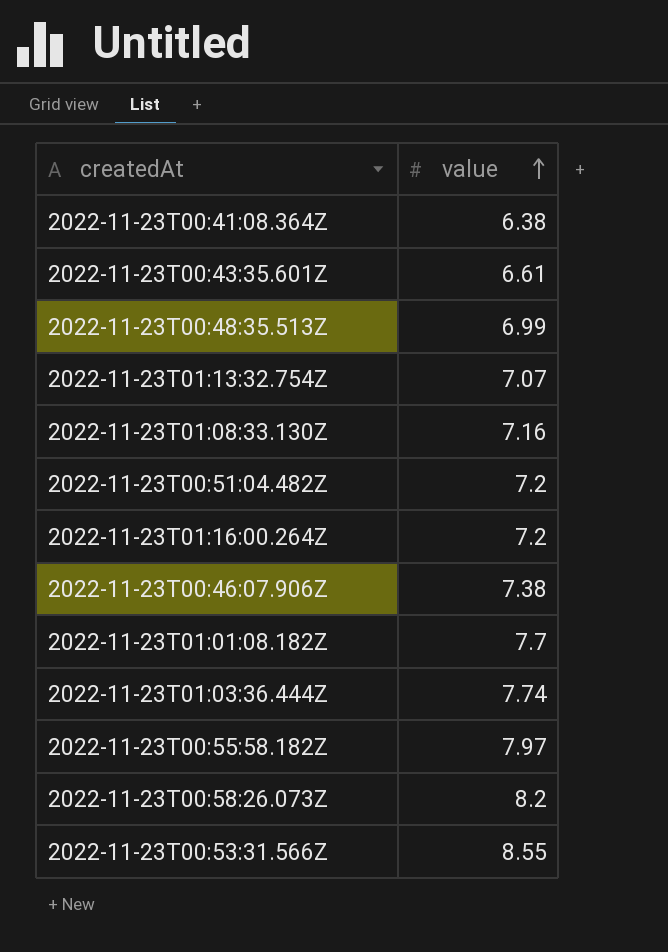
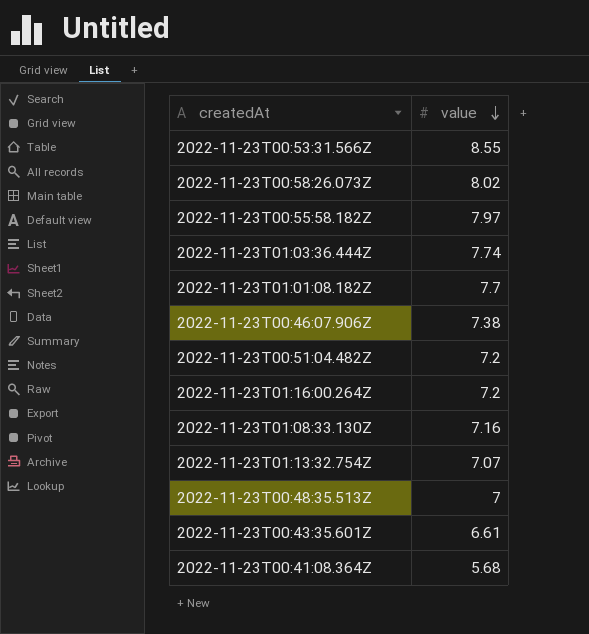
row order: value ascending -> value descending
2022-11-23T00:58:26.073Z | value: 8.2 -> 8.02
2022-11-23T00:48:35.513Z | value: 6.99 -> 7
2022-11-23T00:41:08.364Z | value: 6.38 -> 5.68

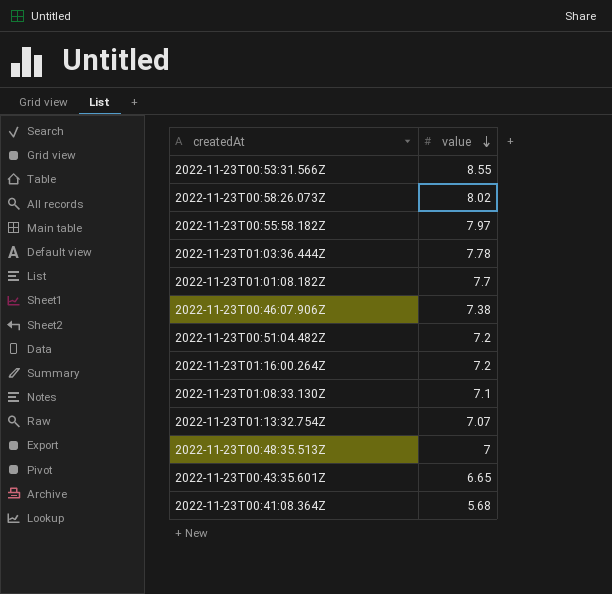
2022-11-23T01:03:36.444Z | value: 7.74 -> 7.78
2022-11-23T01:08:33.130Z | value: 7.16 -> 7.1
2022-11-23T00:43:35.601Z | value: 6.61 -> 6.65

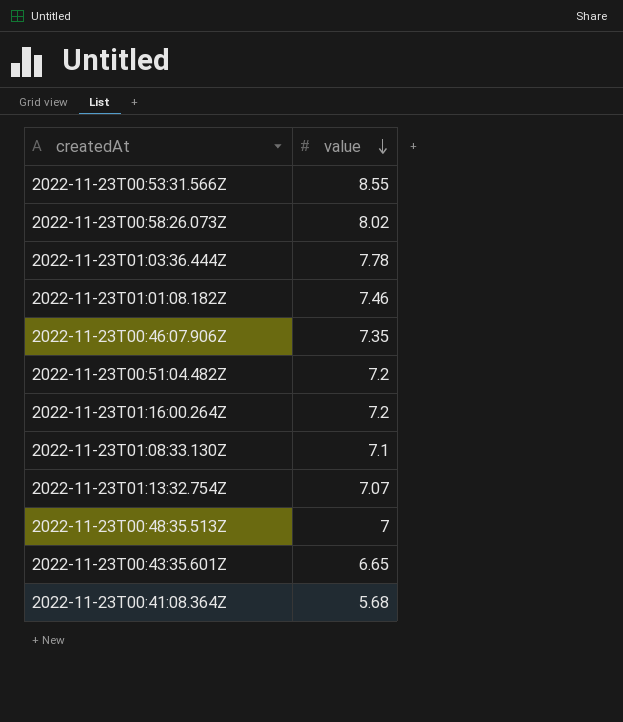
row 2022-11-23T00:55:58.182Z: 7.97 -> none
2022-11-23T01:01:08.182Z | value: 7.7 -> 7.46
2022-11-23T00:46:07.906Z | value: 7.38 -> 7.35

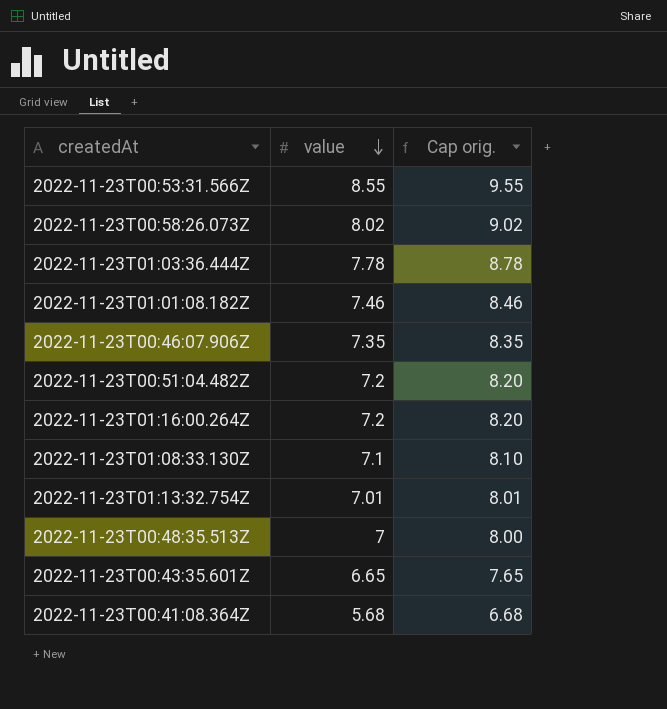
column Cap orig. | formula: none -> [value] + 1
2022-11-23T01:13:32.754Z | value: 7.07 -> 7.01

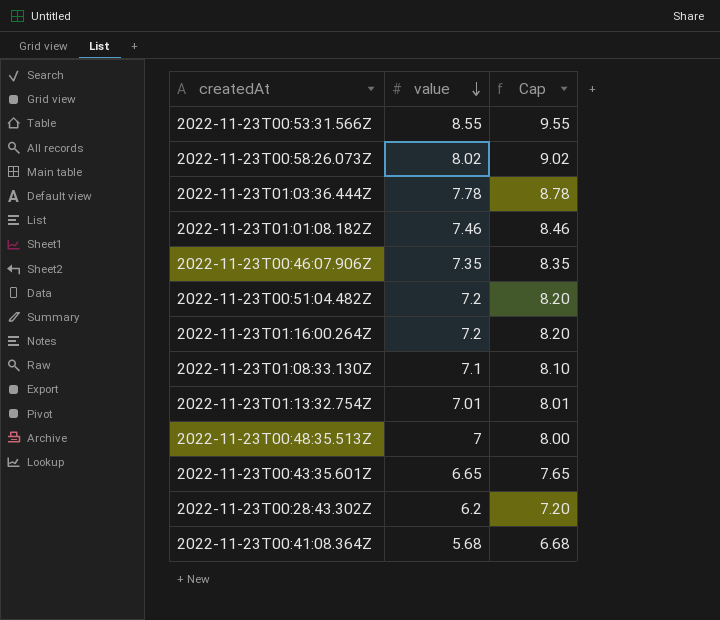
column name: Cap orig. -> Cap
row 2022-11-23T00:28:43.302Z: none -> 6.2 | 7.20

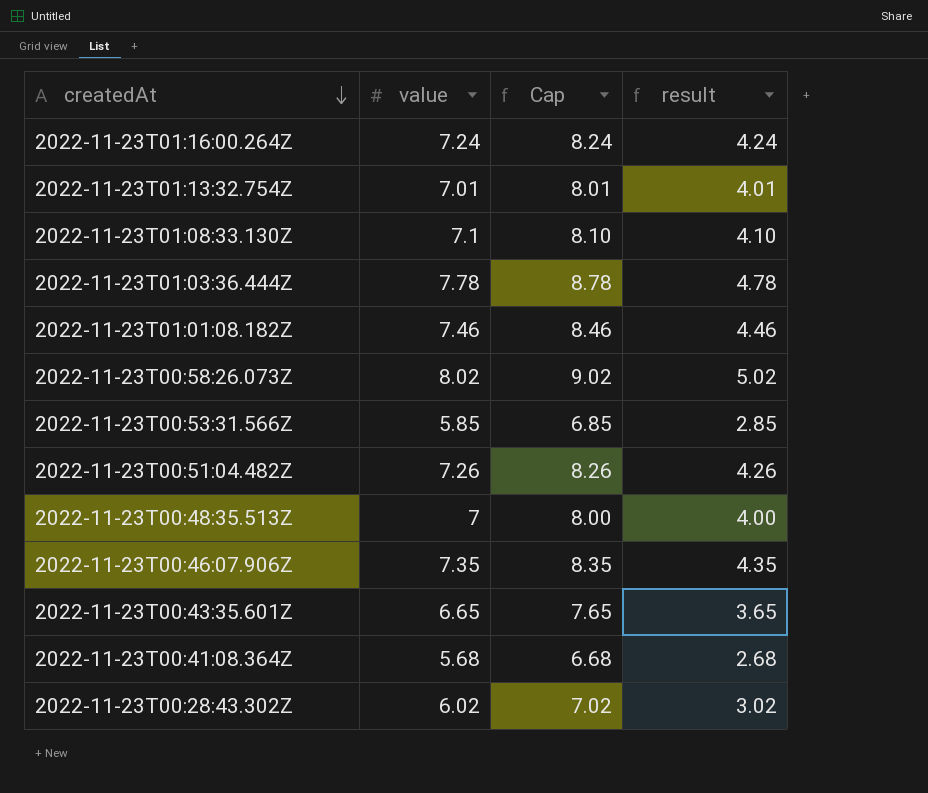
row order: value descending -> createdAt descending
column result | formula: none -> [value] - 3
2022-11-23T01:16:00.264Z | value: 7.2 -> 7.24
2022-11-23T01:16:00.264Z | Cap: 8.20 -> 8.24
2022-11-23T00:53:31.566Z | value: 8.55 -> 5.85
2022-11-23T00:53:31.566Z | Cap: 9.55 -> 6.85
2022-11-23T00:51:04.482Z | value: 7.2 -> 7.26
2022-11-23T00:51:04.482Z | Cap: 8.20 -> 8.26
2022-11-23T00:28:43.302Z | value: 6.2 -> 6.02
2022-11-23T00:28:43.302Z | Cap: 7.20 -> 7.02

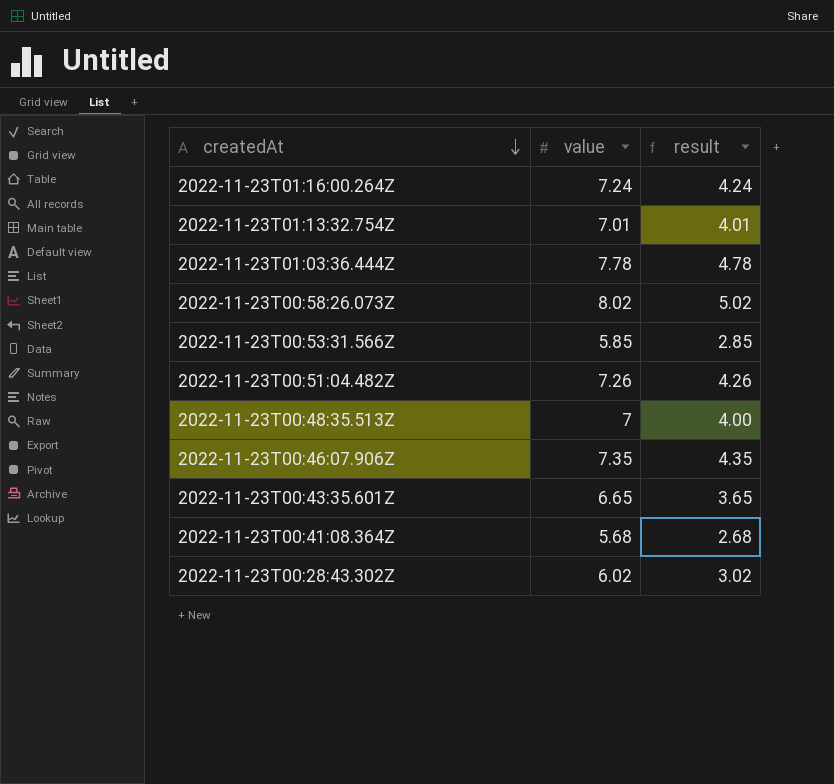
column Cap | formula: [value] + 1 -> none
row 2022-11-23T01:08:33.130Z: 7.1 | 8.10 | 4.10 -> none
row 2022-11-23T01:01:08.182Z: 7.46 | 8.46 | 4.46 -> none

